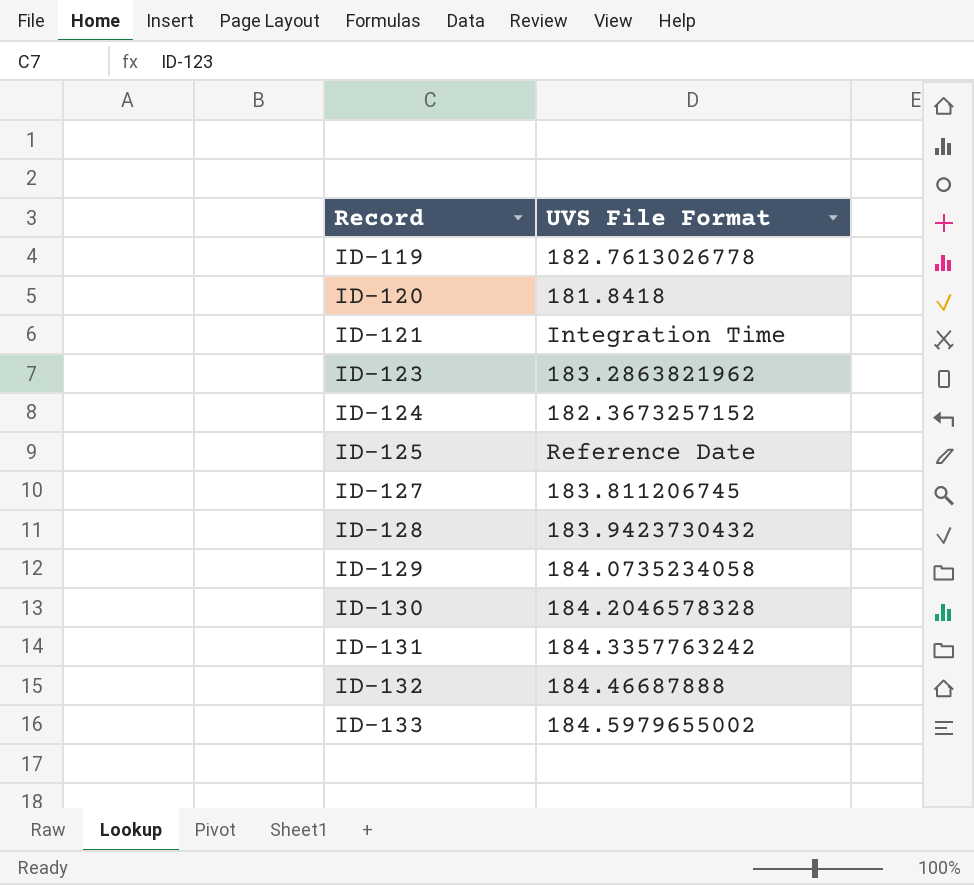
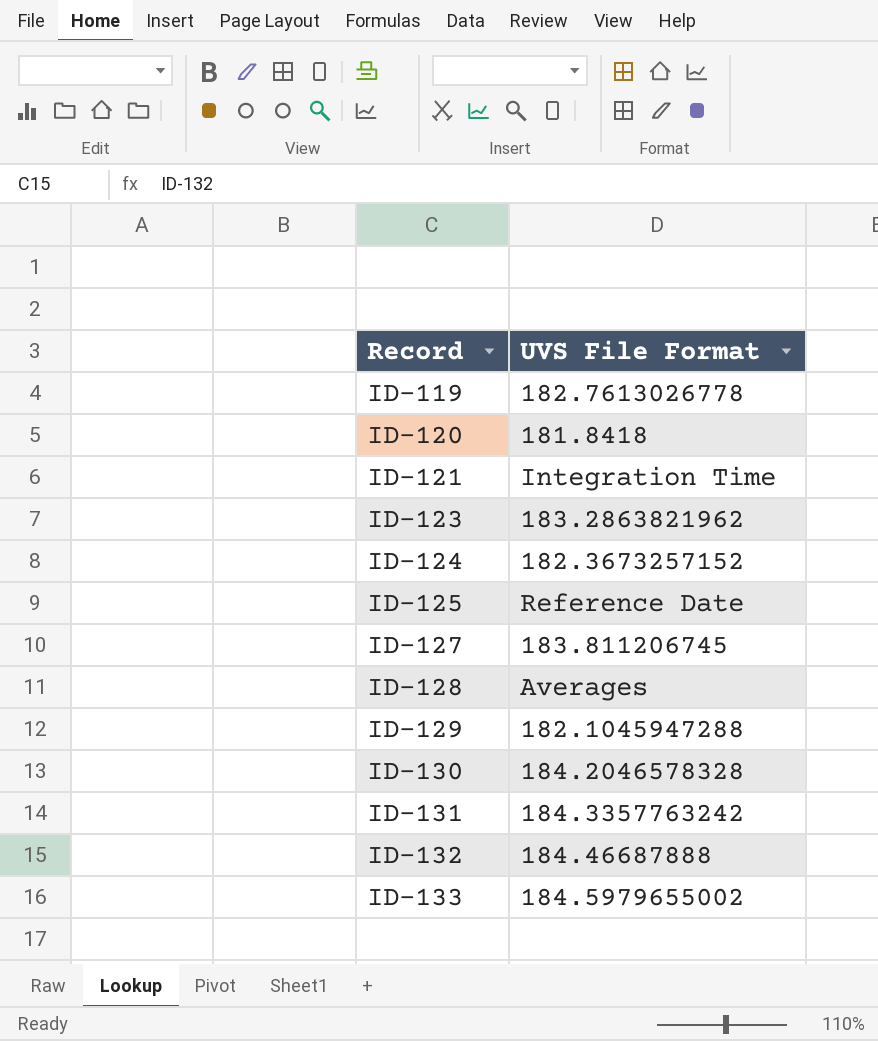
ID-128 | UVS File Format: 183.9423730432 -> Averages
ID-129 | UVS File Format: 184.0735234058 -> 182.1045947288

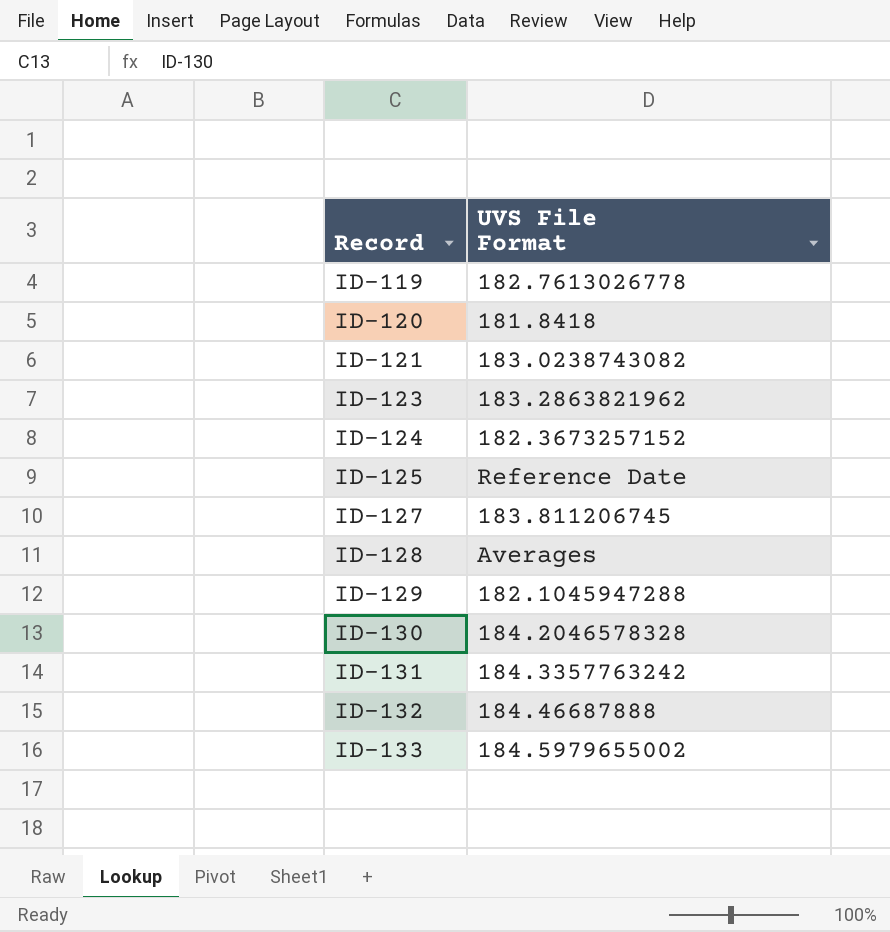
ID-121 | UVS File Format: Integration Time -> 183.0238743082

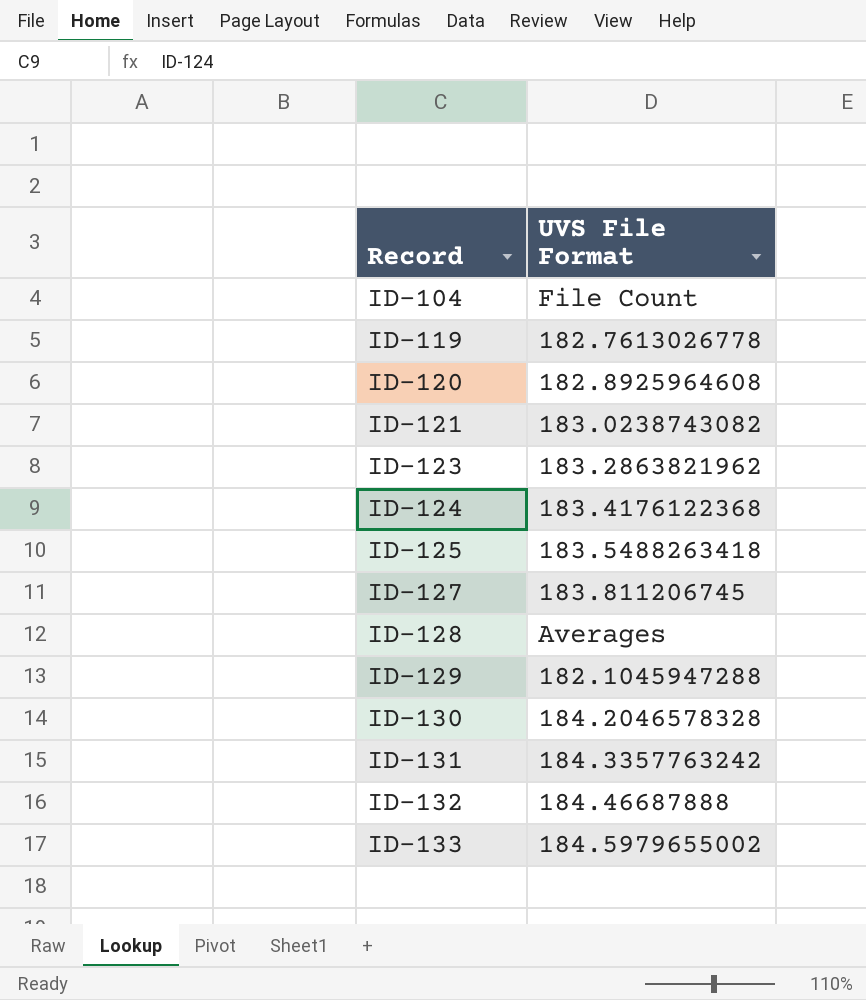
row ID-104: none -> File Count
ID-120 | UVS File Format: 181.8418 -> 182.8925964608
ID-124 | UVS File Format: 182.3673257152 -> 183.4176122368
ID-125 | UVS File Format: Reference Date -> 183.5488263418

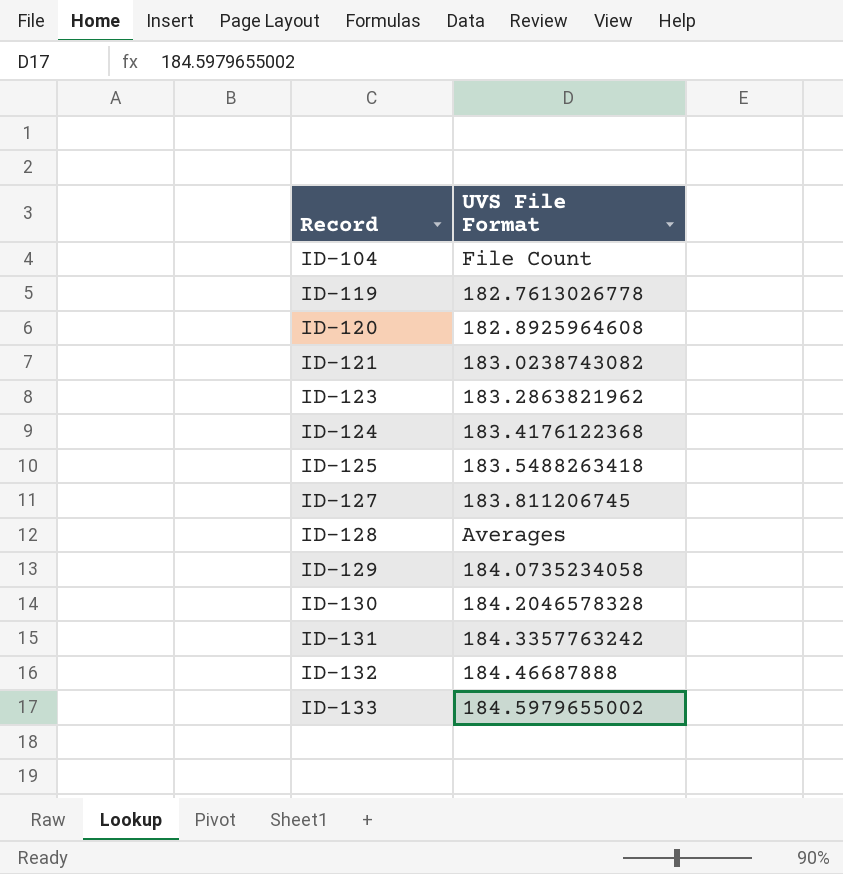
ID-129 | UVS File Format: 182.1045947288 -> 184.0735234058

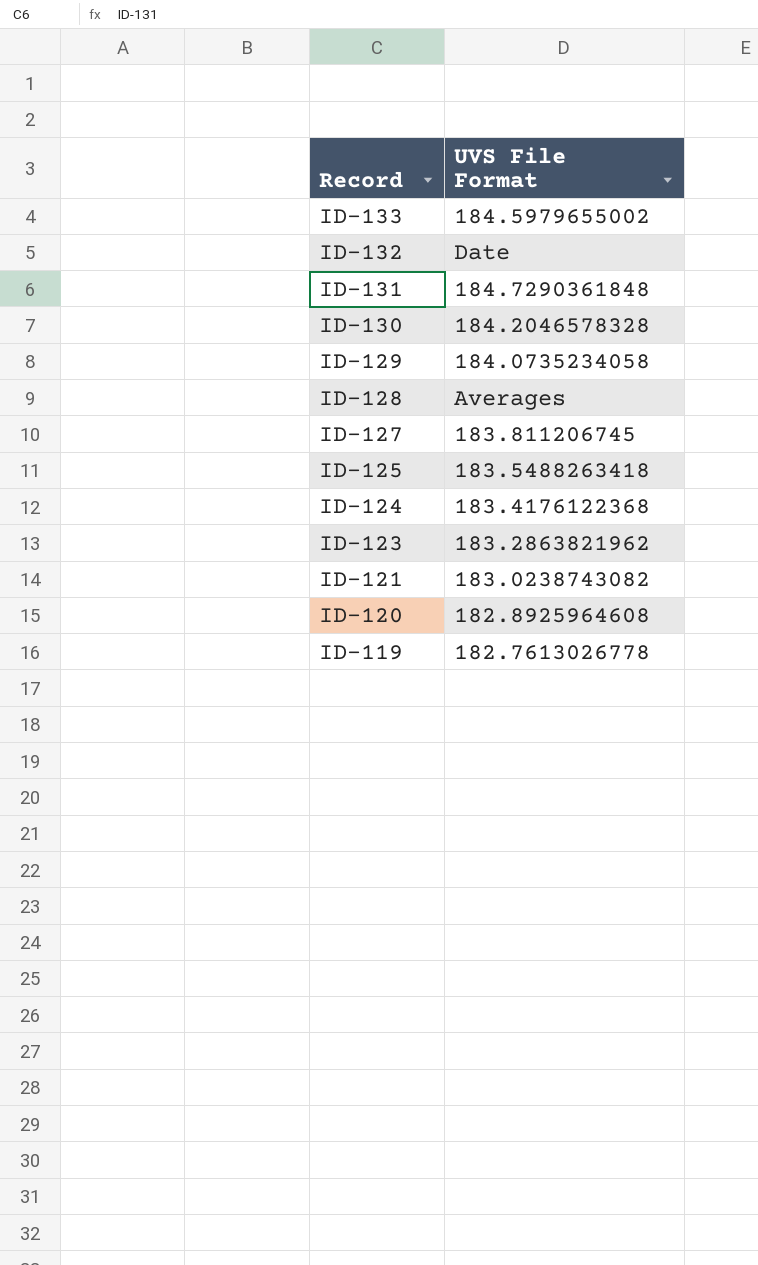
row order: Record ascending -> Record descending
row ID-104: File Count -> none
ID-132 | UVS File Format: 184.46687888 -> Date
ID-131 | UVS File Format: 184.3357763242 -> 184.7290361848

